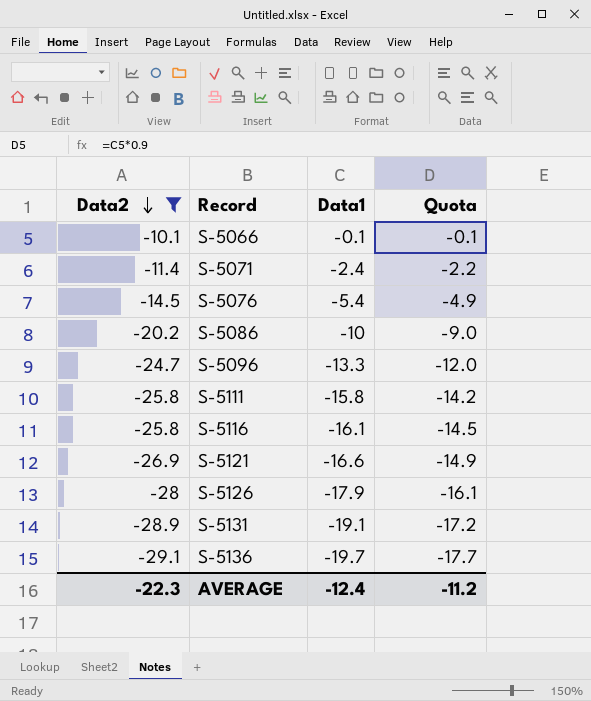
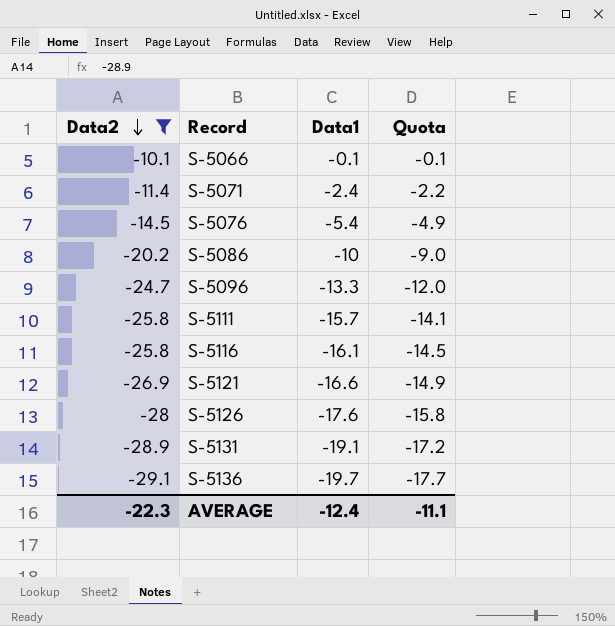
S-5111 | Data1: -15.8 -> -15.7
S-5111 | Quota: -14.2 -> -14.1
S-5126 | Data1: -17.9 -> -17.6
S-5126 | Quota: -16.1 -> -15.8
AVERAGE | Quota: -11.2 -> -11.1

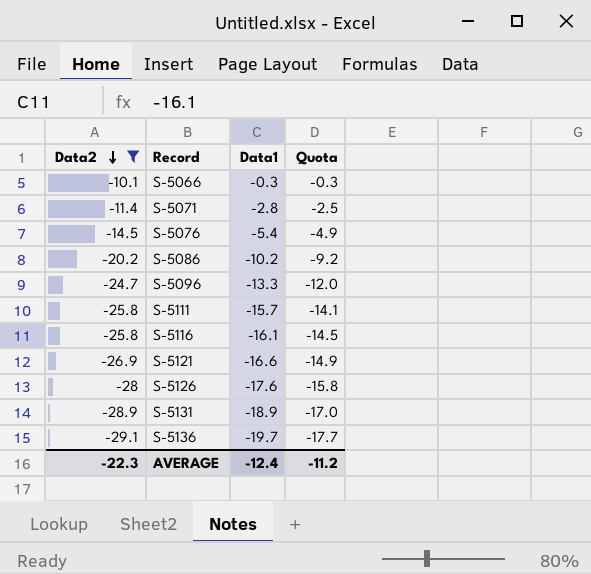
S-5066 | Data1: -0.1 -> -0.3
S-5066 | Quota: -0.1 -> -0.3
S-5071 | Data1: -2.4 -> -2.8
S-5071 | Quota: -2.2 -> -2.5
S-5086 | Data1: -10 -> -10.2
S-5086 | Quota: -9.0 -> -9.2
S-5131 | Data1: -19.1 -> -18.9
S-5131 | Quota: -17.2 -> -17.0
AVERAGE | Quota: -11.1 -> -11.2

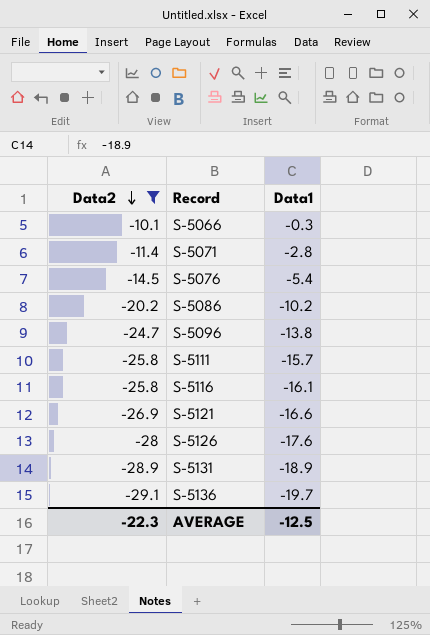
column Quota | formula: [Data1] * 0.9 -> none
S-5096 | Data1: -13.3 -> -13.8
AVERAGE | Data1: -12.4 -> -12.5

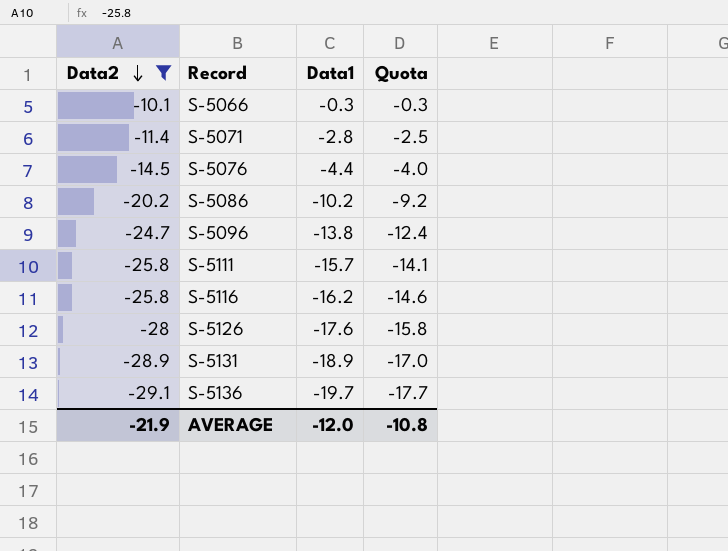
column Quota | formula: none -> [Data1] * 0.9
row S-5121: -26.9 | -16.6 -> none
S-5076 | Data1: -5.4 -> -4.4
S-5116 | Data1: -16.1 -> -16.2
AVERAGE | Data2: -22.3 -> -21.9
AVERAGE | Data1: -12.5 -> -12.0

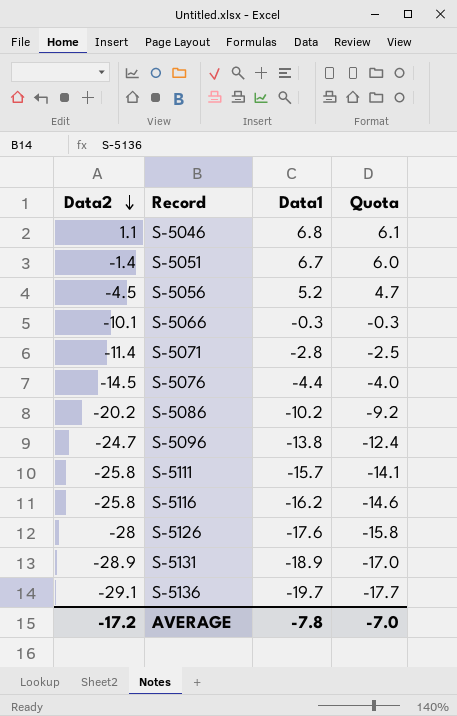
filter: Data2 <= -10.1 -> none
AVERAGE | Data2: -21.9 -> -17.2
AVERAGE | Data1: -12.0 -> -7.8
AVERAGE | Quota: -10.8 -> -7.0

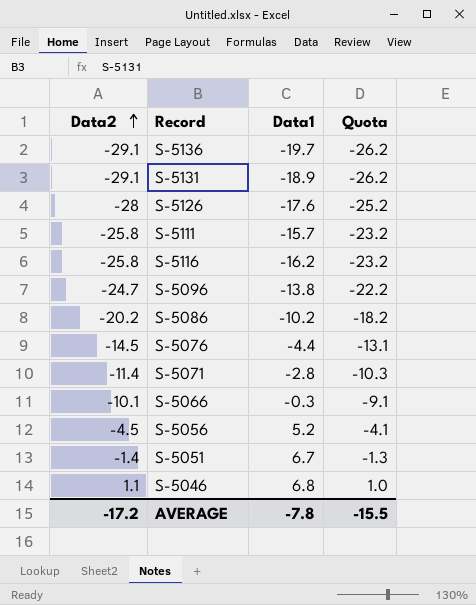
row order: Data2 descending -> Data2 ascending
column Quota | formula: [Data1] * 0.9 -> [Data2] * 0.9
S-5131 | Data2: -28.9 -> -29.1
AVERAGE | Quota: -7.0 -> -15.5

